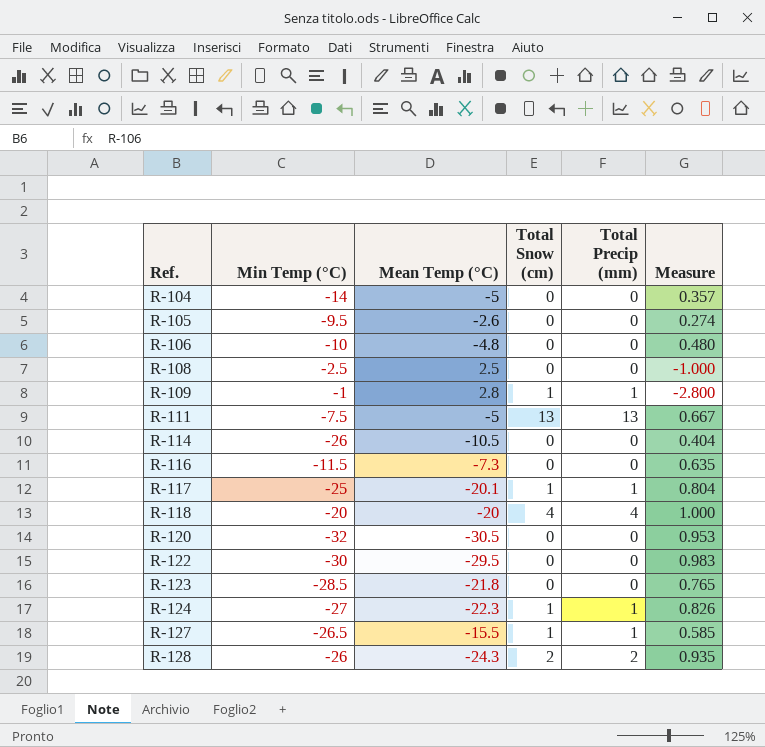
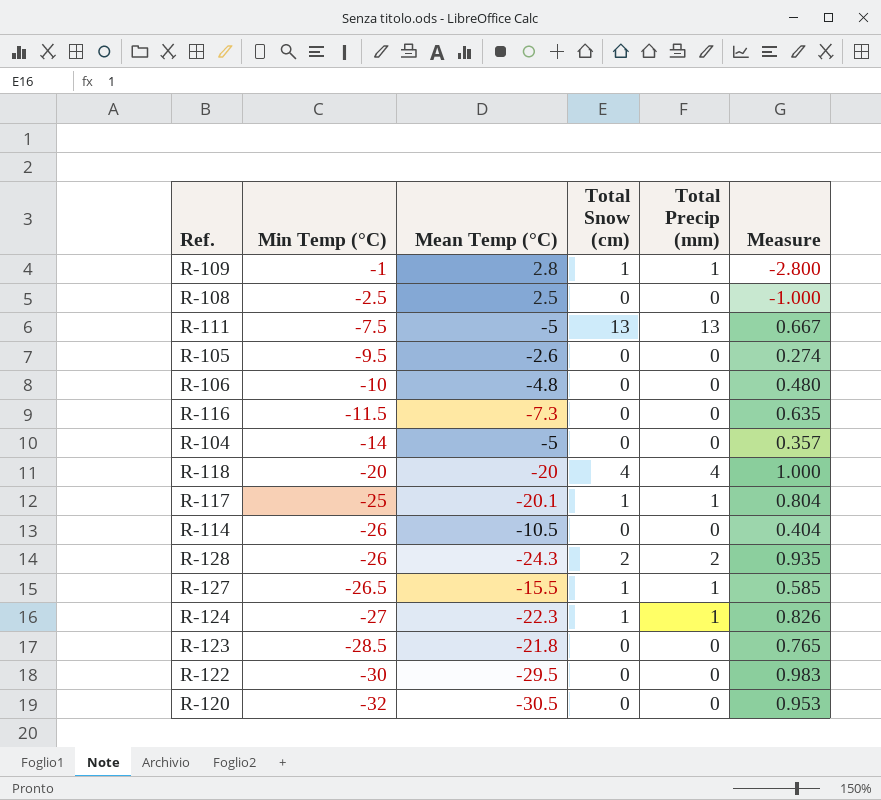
row order: Ref. ascending -> Min Temp (°C) descending

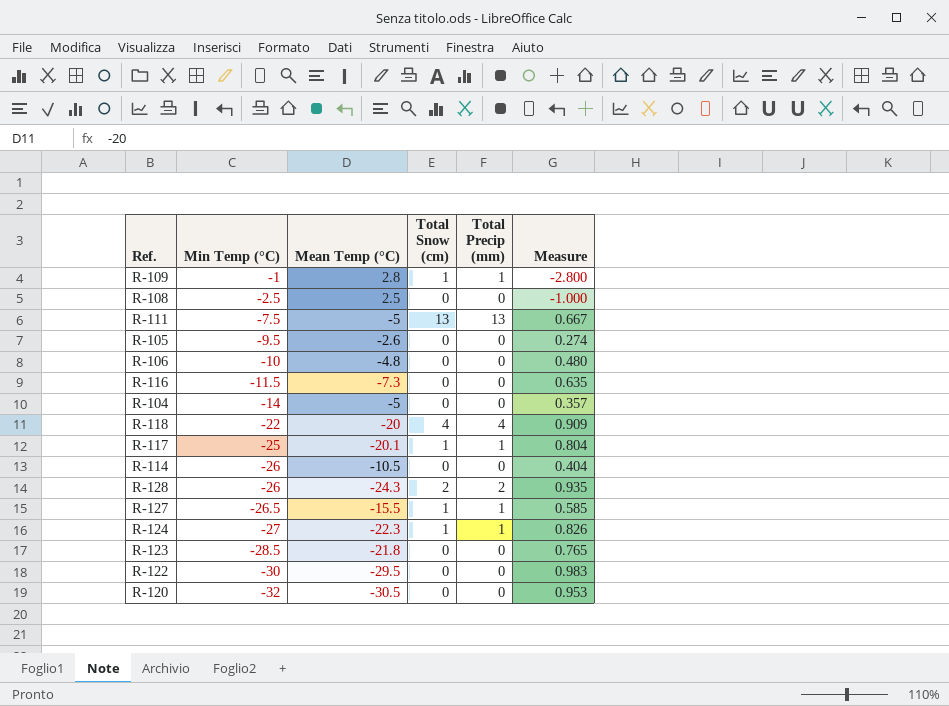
R-118 | Min Temp (°C): -20 -> -22
R-118 | Measure: 1.000 -> 0.909

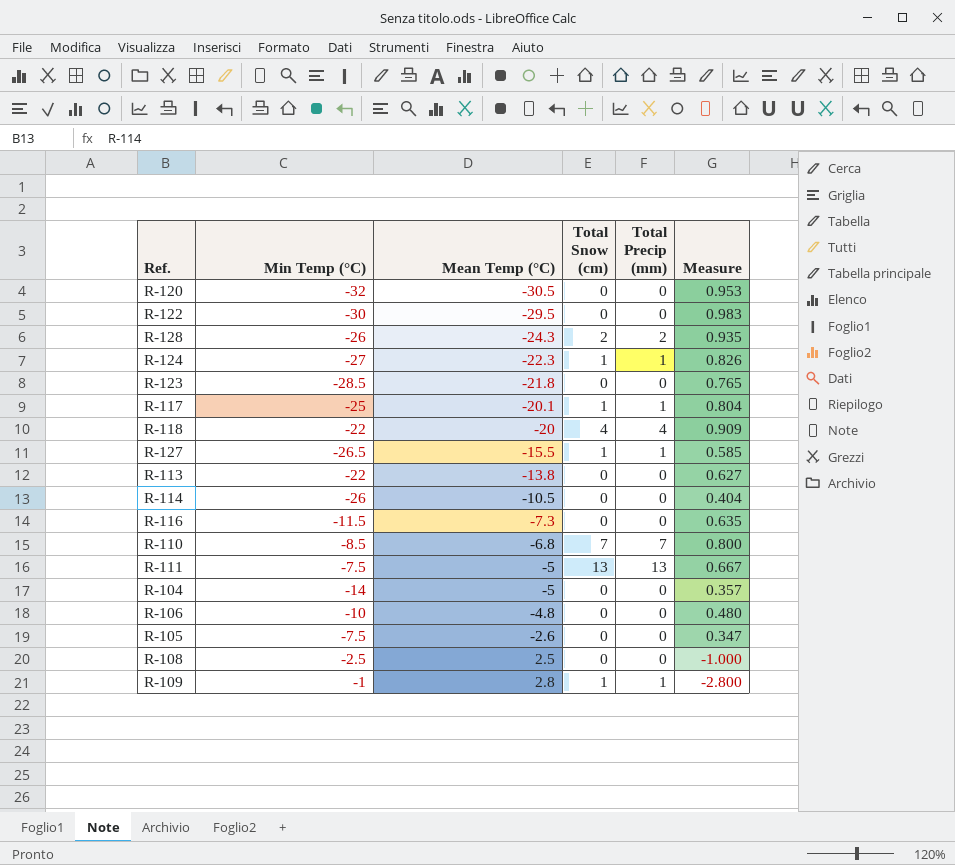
row order: Min Temp (°C) descending -> Mean Temp (°C) ascending
row R-113: none -> -22 | -13.8 | 0 | 0 | 0.627
row R-110: none -> -8.5 | -6.8 | 7 | 7 | 0.800
R-105 | Min Temp (°C): -9.5 -> -7.5
R-105 | Measure: 0.274 -> 0.347

